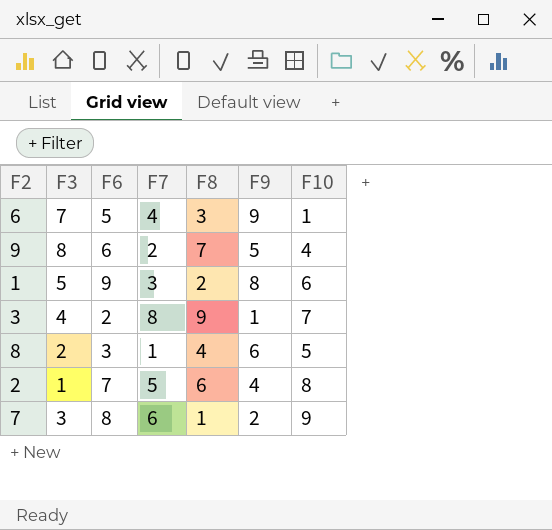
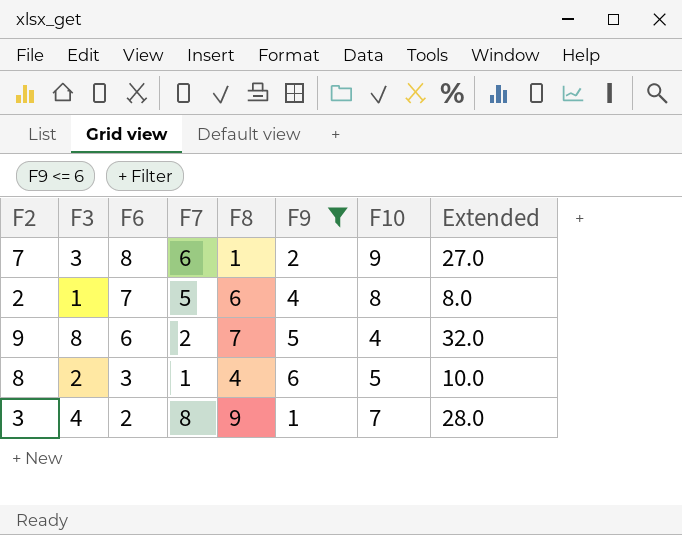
filter: none -> F9 <= 6
row order: none -> F6 descending
column Extended | formula: none -> [F3] * [F10]

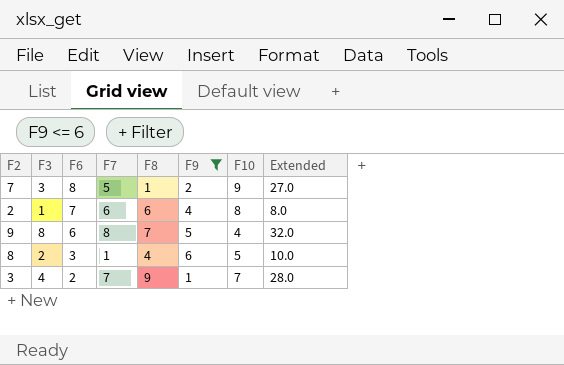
7 | F7: 6 -> 5
2 | F7: 5 -> 6
9 | F7: 2 -> 8
3 | F7: 8 -> 7

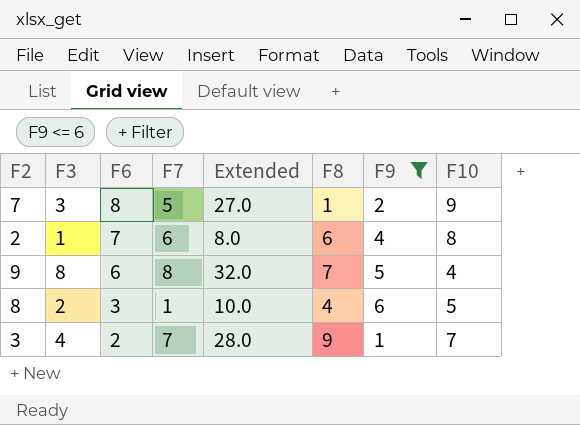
column Extended | position: 8 -> 5

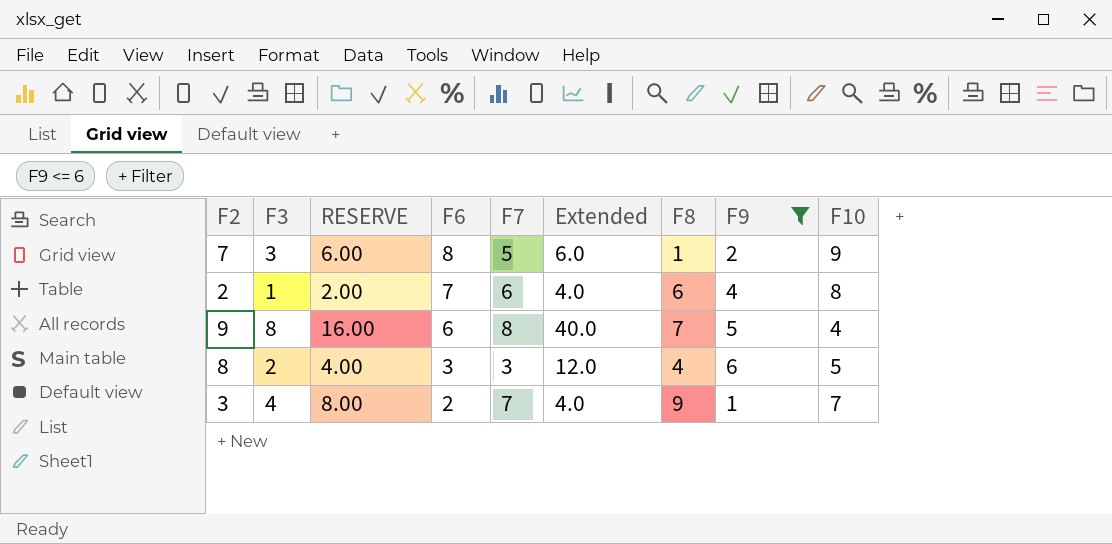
column RESERVE | formula: none -> [F3] * 2
column Extended | formula: [F3] * [F10] -> [F3] * [F9]
8 | F7: 1 -> 3

